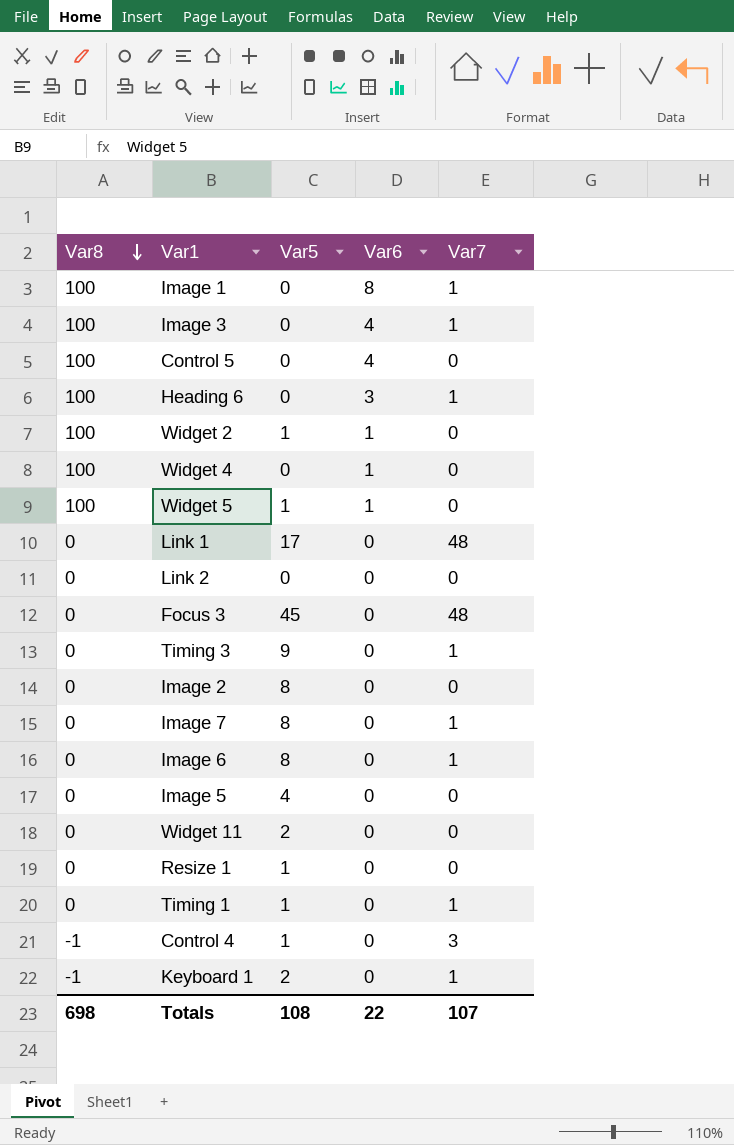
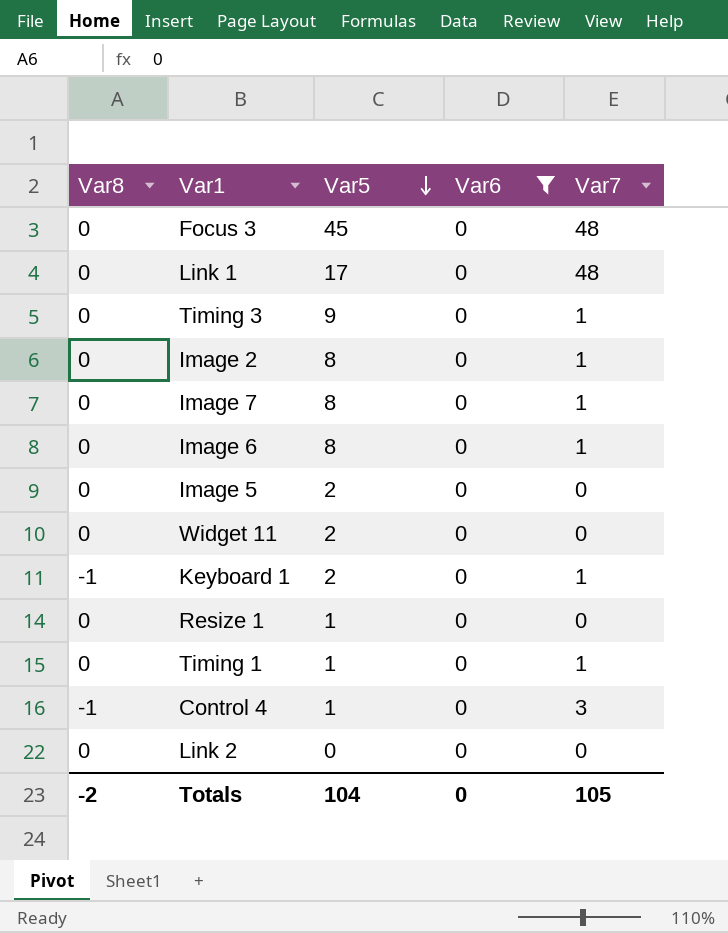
filter: none -> Var6 = 0
row order: Var8 descending -> Var5 descending
Image 2 | Var7: 0 -> 1
Image 5 | Var5: 4 -> 2
Totals | Var8: 698 -> -2
Totals | Var5: 108 -> 104
Totals | Var6: 22 -> 0
Totals | Var7: 107 -> 105

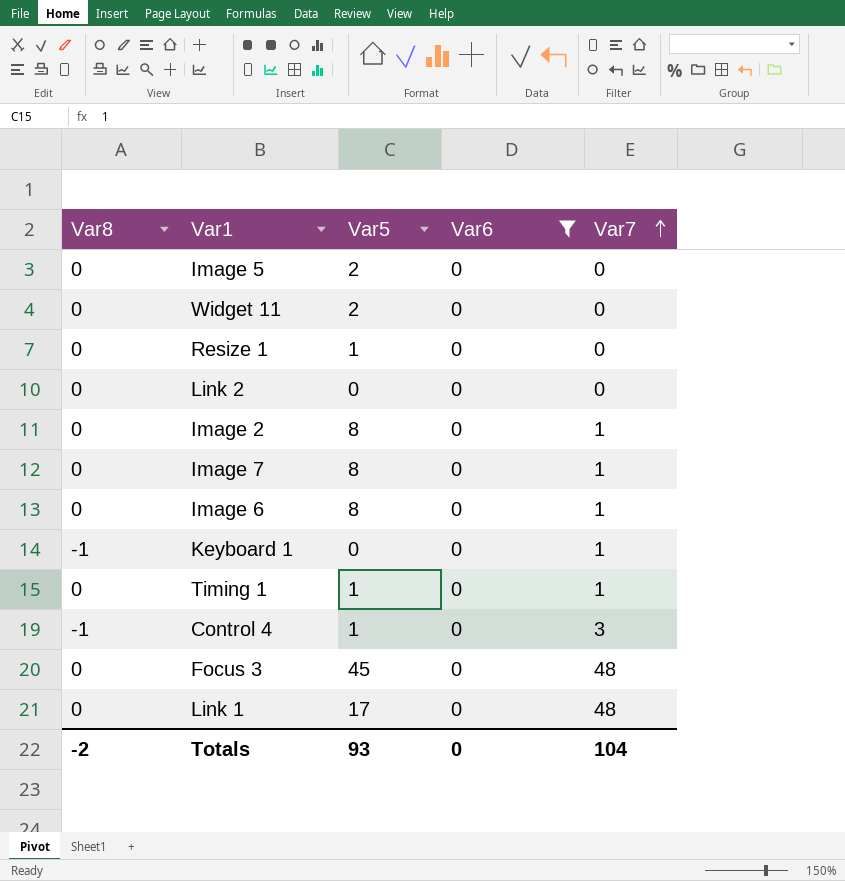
row order: Var5 descending -> Var7 ascending
row Timing 3: 0 | 9 | 0 | 1 -> none
Keyboard 1 | Var5: 2 -> 0
Totals | Var5: 104 -> 93
Totals | Var7: 105 -> 104

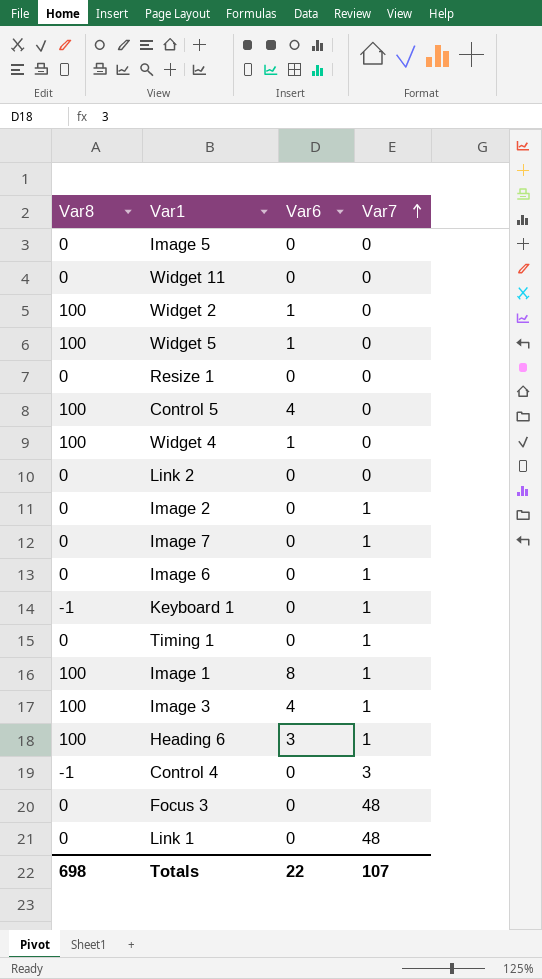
filter: Var6 = 0 -> none
column Var5 | position: 3 -> none
Totals | Var8: -2 -> 698
Totals | Var6: 0 -> 22
Totals | Var7: 104 -> 107

